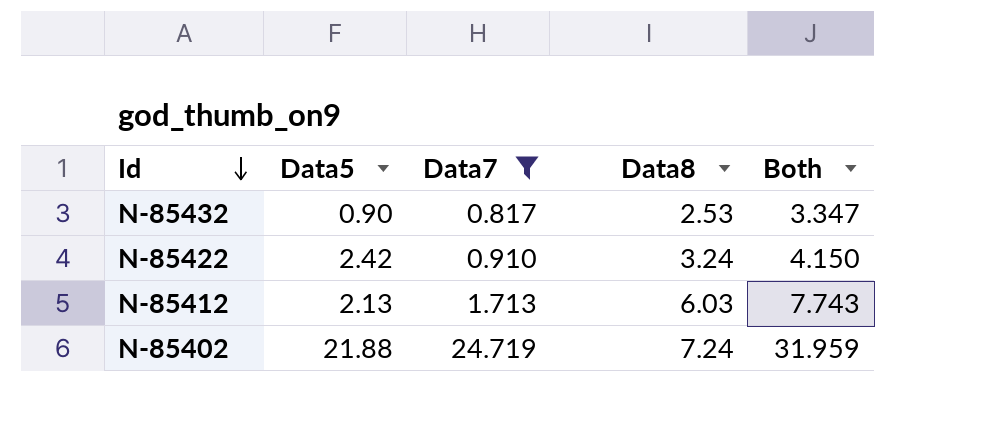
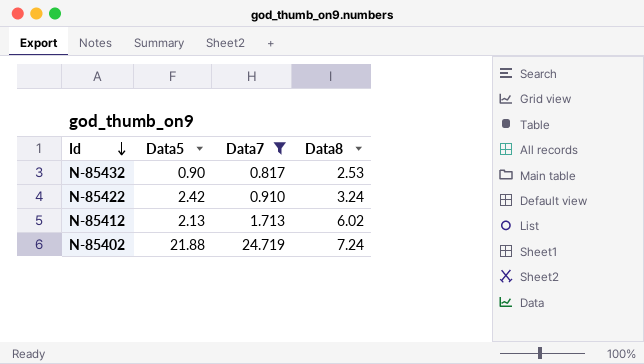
column Both | formula: [Data7] + [Data8] -> none
N-85412 | Data8: 6.03 -> 6.02

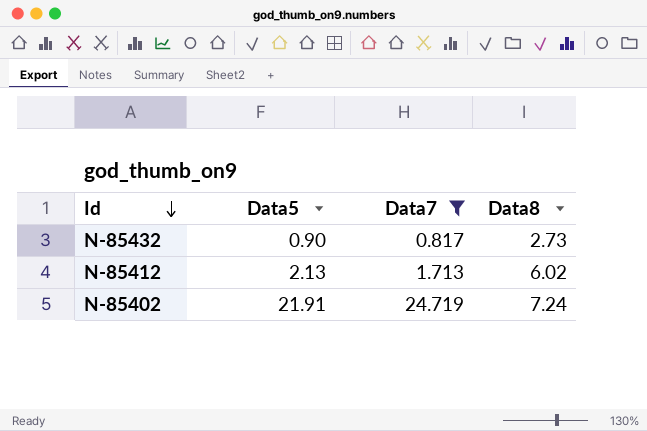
row N-85422: 2.42 | 0.910 | 3.24 -> none
N-85432 | Data8: 2.53 -> 2.73
N-85402 | Data5: 21.88 -> 21.91

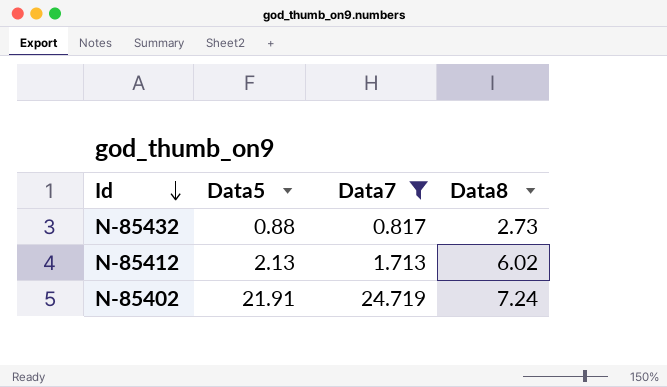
N-85432 | Data5: 0.90 -> 0.88

